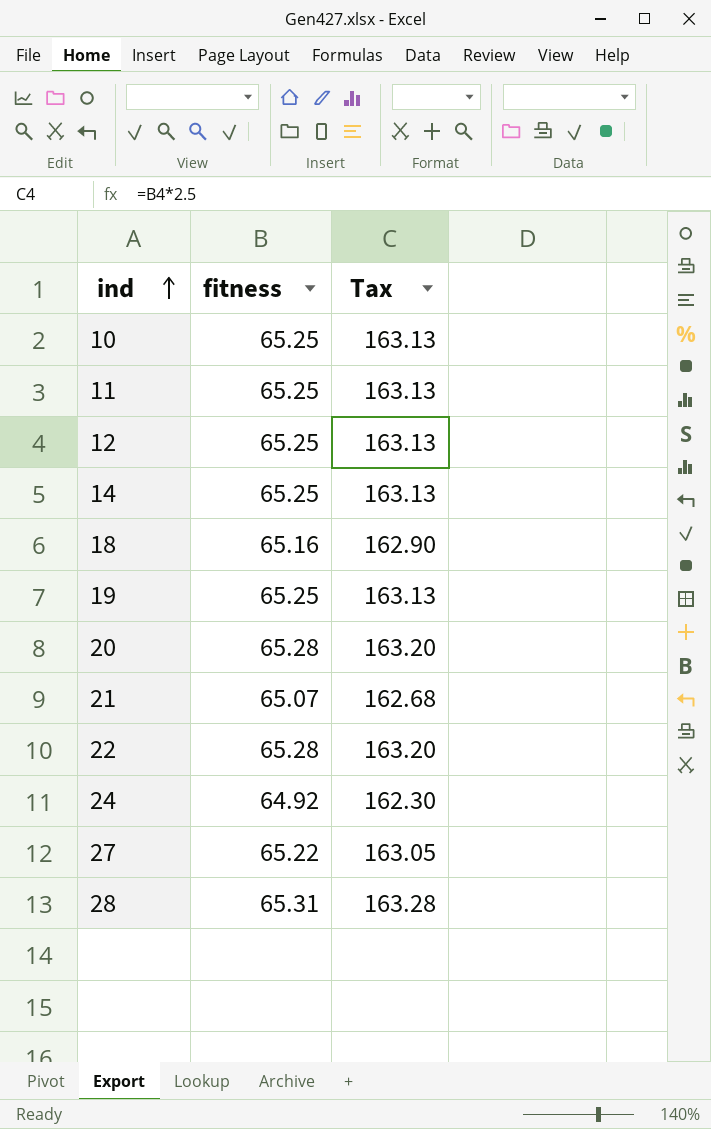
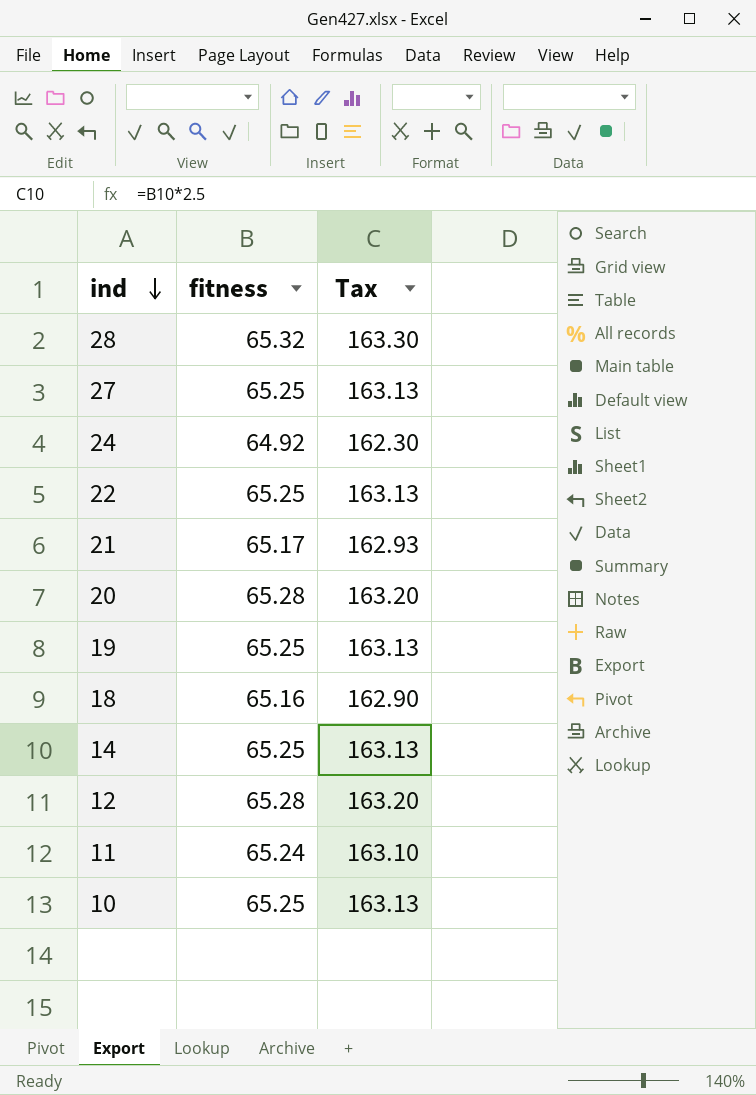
row order: ind ascending -> ind descending
28 | fitness: 65.31 -> 65.32
28 | Tax: 163.28 -> 163.30
27 | fitness: 65.22 -> 65.25
27 | Tax: 163.05 -> 163.13
22 | fitness: 65.28 -> 65.25
22 | Tax: 163.20 -> 163.13
21 | fitness: 65.07 -> 65.17
21 | Tax: 162.68 -> 162.93
12 | fitness: 65.25 -> 65.28
12 | Tax: 163.13 -> 163.20
11 | fitness: 65.25 -> 65.24
11 | Tax: 163.13 -> 163.10

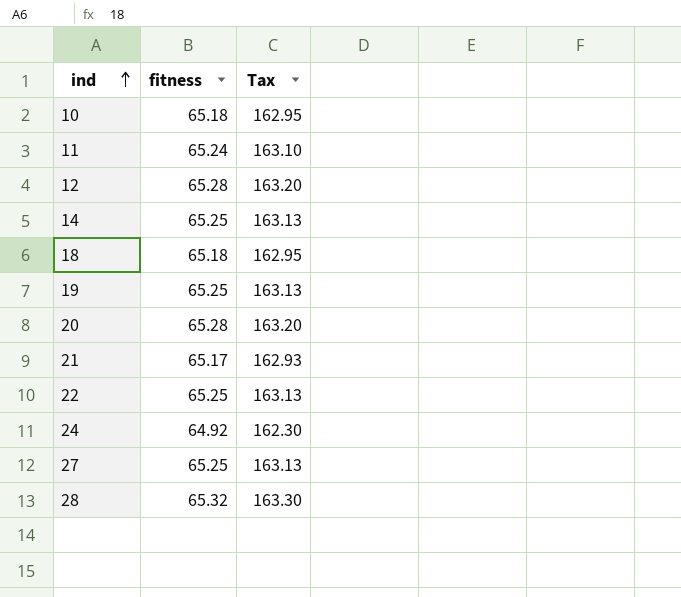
row order: ind descending -> ind ascending
10 | fitness: 65.25 -> 65.18
10 | Tax: 163.13 -> 162.95
18 | fitness: 65.16 -> 65.18
18 | Tax: 162.90 -> 162.95

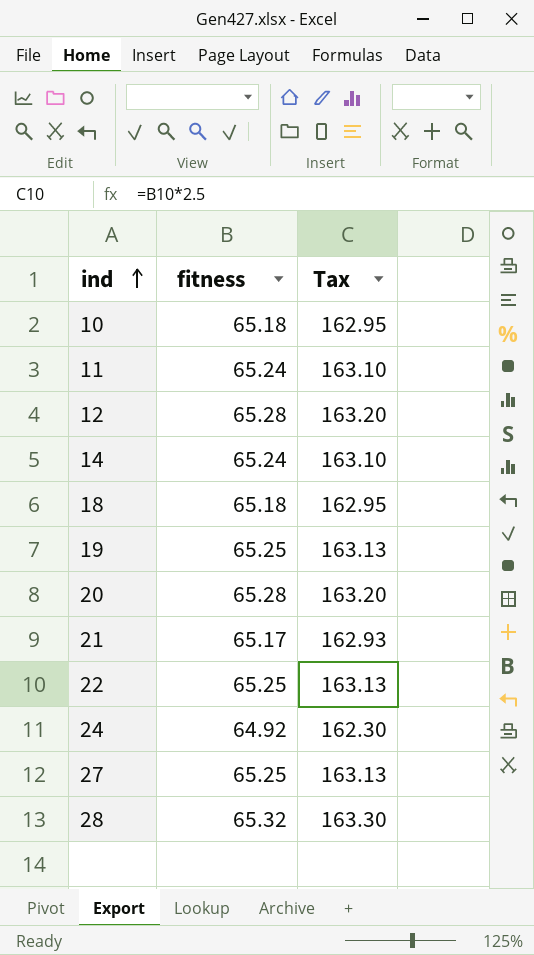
14 | fitness: 65.25 -> 65.24
14 | Tax: 163.13 -> 163.10

